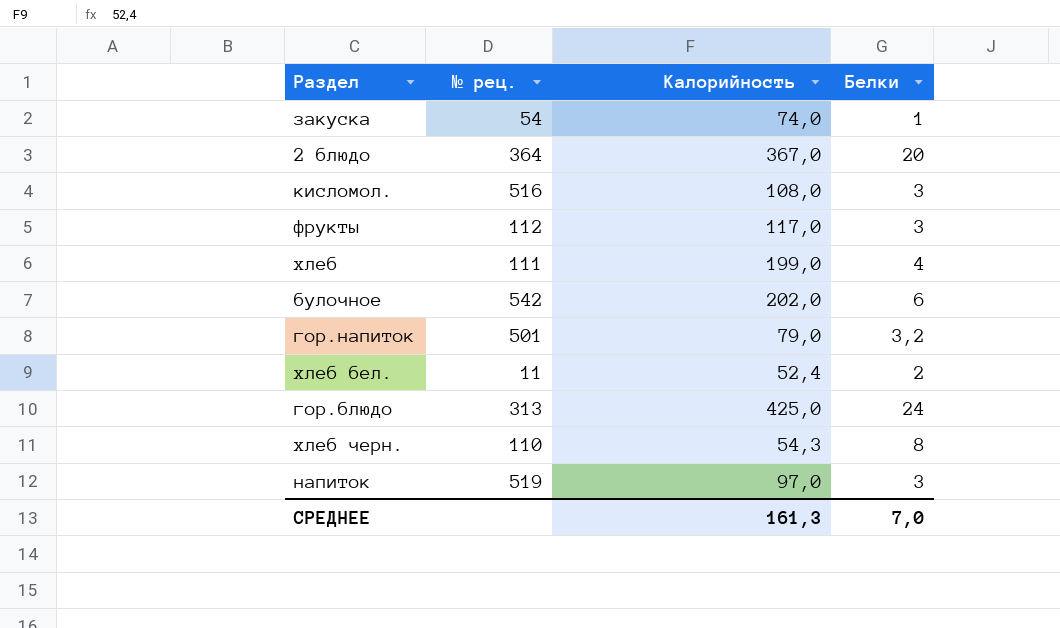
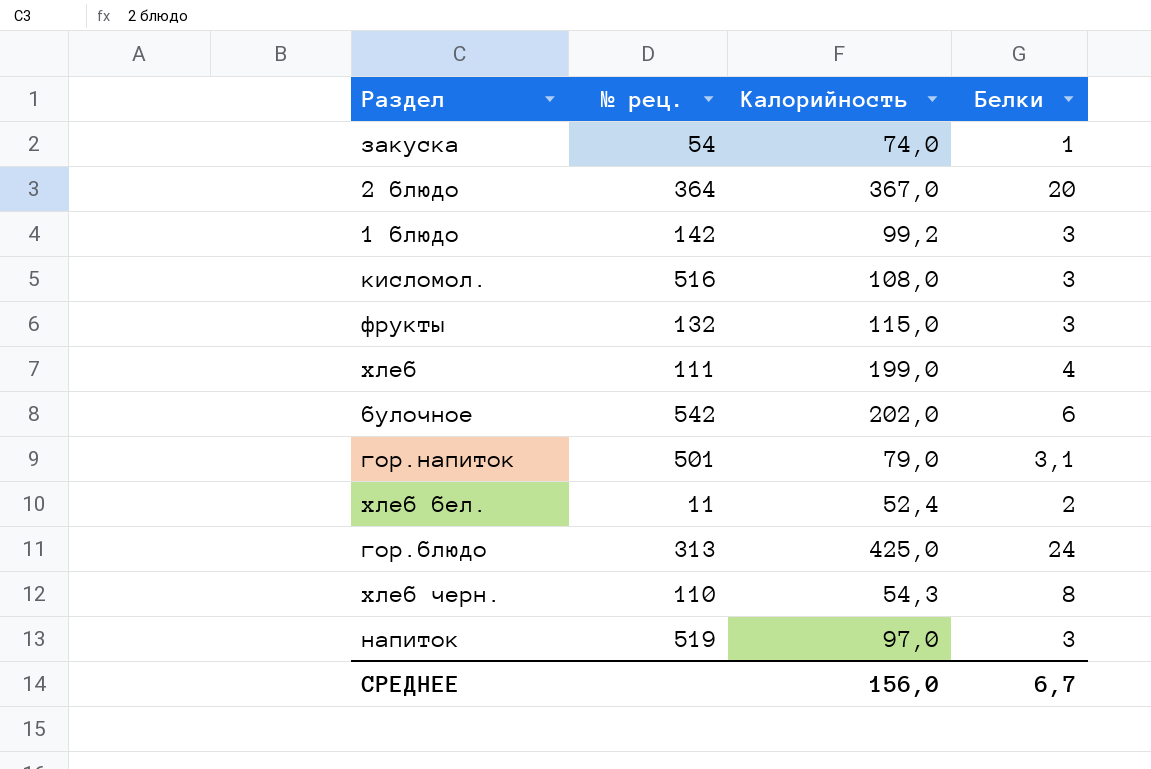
row 1 блюдо: none -> 142 | 99,2 | 3
фрукты | № рец.: 112 -> 132
фрукты | Калорийность: 117,0 -> 115,0
гор.напиток | Белки: 3,2 -> 3,1
СРЕДНЕЕ | Калорийность: 161,3 -> 156,0
СРЕДНЕЕ | Белки: 7,0 -> 6,7

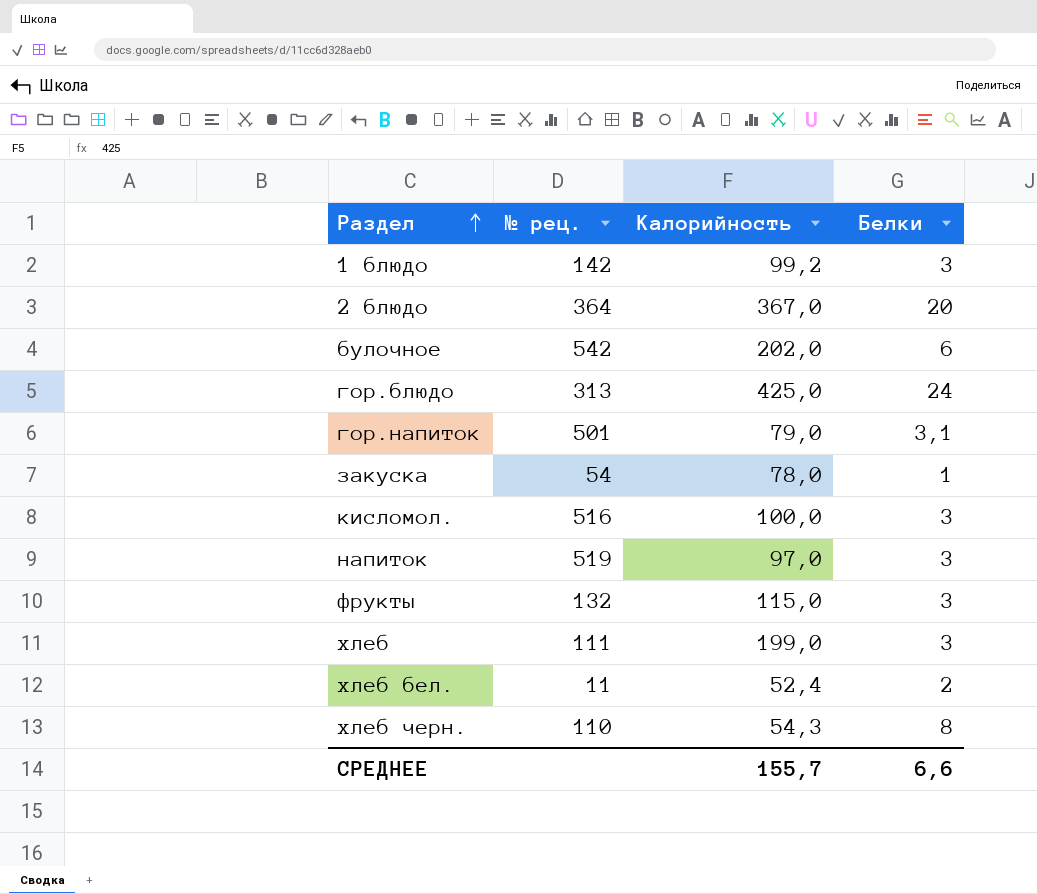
row order: none -> Раздел ascending
закуска | Калорийность: 74,0 -> 78,0
кисломол. | Калорийность: 108,0 -> 100,0
хлеб | Белки: 4 -> 3
СРЕДНЕЕ | Калорийность: 156,0 -> 155,7
СРЕДНЕЕ | Белки: 6,7 -> 6,6

